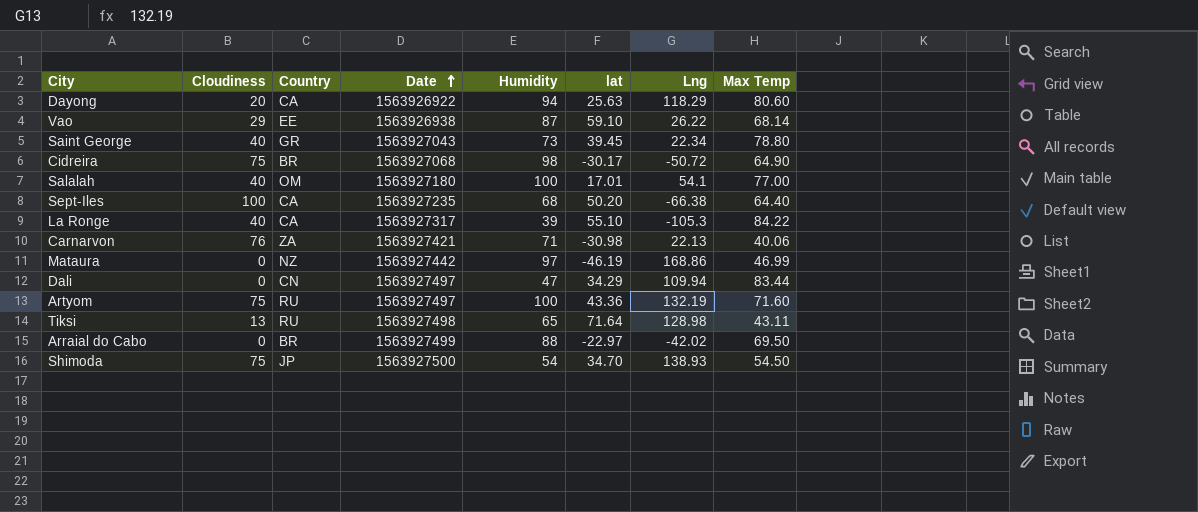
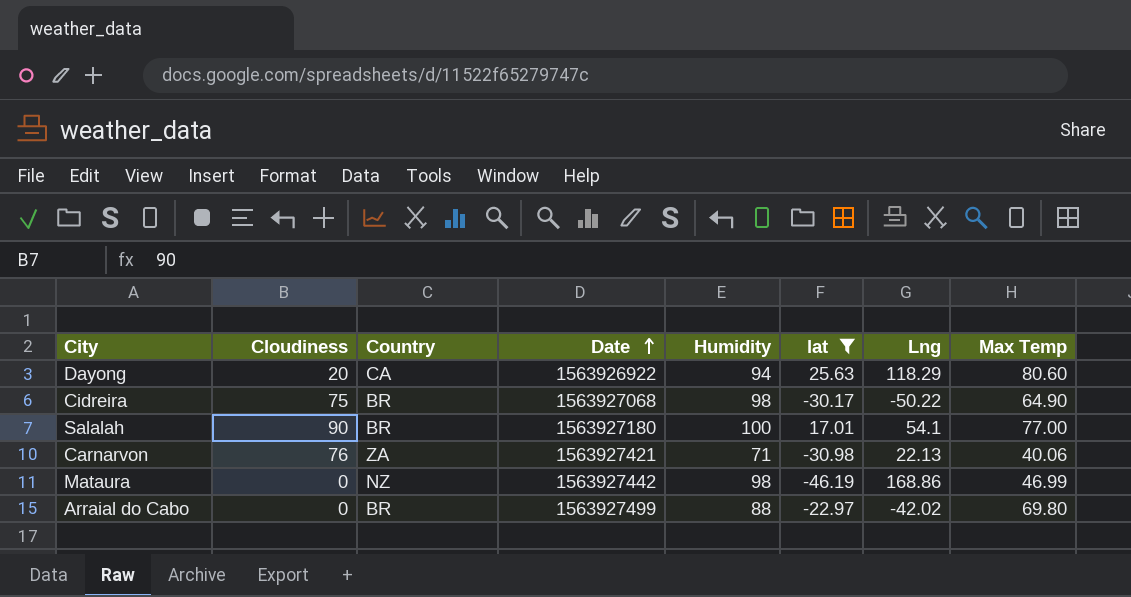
filter: none -> lat <= 25.63
Cidreira | Lng: -50.72 -> -50.22
Salalah | Cloudiness: 40 -> 90
Salalah | Country: OM -> BR
Mataura | Humidity: 97 -> 98
Arraial do Cabo | Max Temp: 69.50 -> 69.80

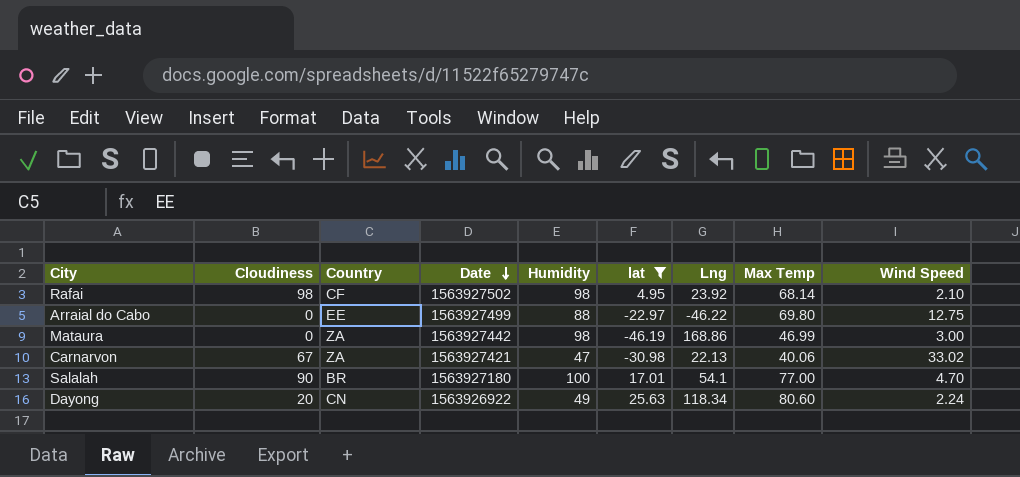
row order: Date ascending -> Date descending
column Wind Speed | position: none -> 9
row Cidreira: 75 | BR | 1563927068 | 98 | -30.17 | -50.22 | 64.90 -> none
row Rafai: none -> 98 | CF | 1563927502 | 98 | 4.95 | 23.92 | 68.14 | 2.10
Arraial do Cabo | Country: BR -> EE
Arraial do Cabo | Lng: -42.02 -> -46.22
Mataura | Country: NZ -> ZA
Carnarvon | Cloudiness: 76 -> 67
Carnarvon | Humidity: 71 -> 47
Dayong | Country: CA -> CN
Dayong | Humidity: 94 -> 49
Dayong | Lng: 118.29 -> 118.34

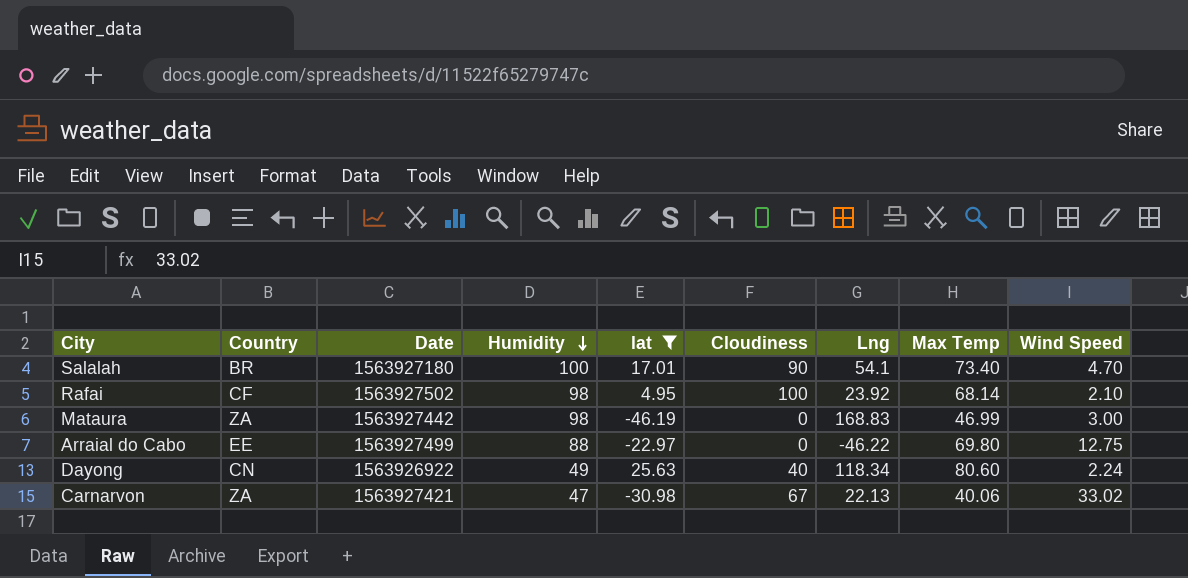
row order: Date descending -> Humidity descending
column Cloudiness | position: 2 -> 6
Salalah | Max Temp: 77.00 -> 73.40
Rafai | Cloudiness: 98 -> 100
Mataura | Lng: 168.86 -> 168.83
Dayong | Cloudiness: 20 -> 40

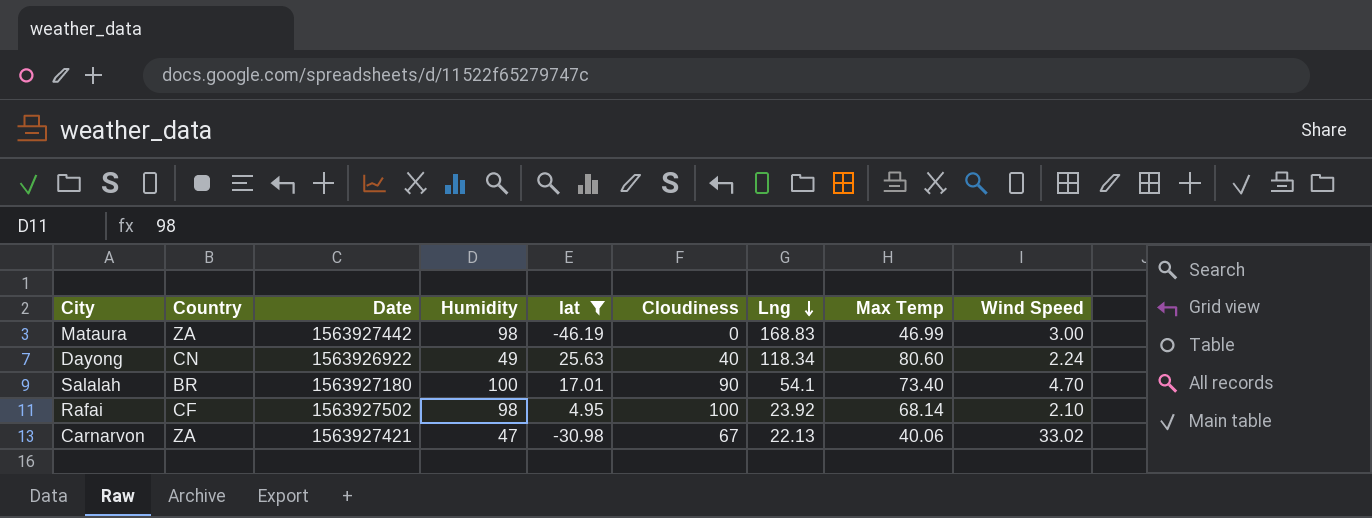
row order: Humidity descending -> Lng descending
row Arraial do Cabo: EE | 1563927499 | 88 | -22.97 | 0 | -46.22 | 69.80 | 12.75 -> none

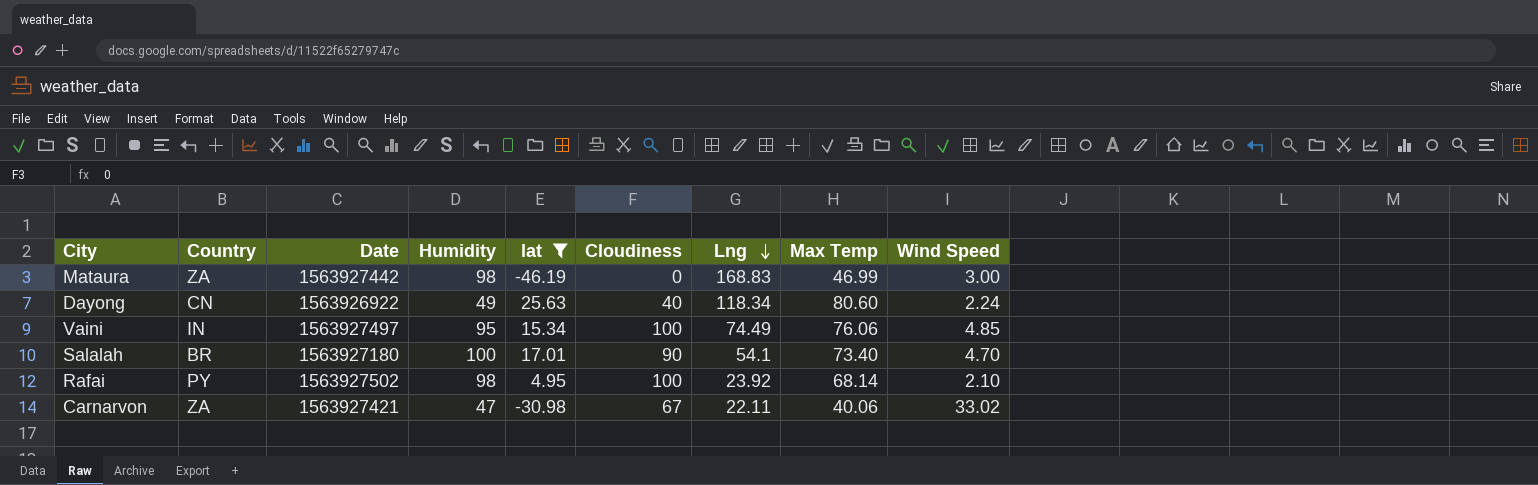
row Vaini: none -> IN | 1563927497 | 95 | 15.34 | 100 | 74.49 | 76.06 | 4.85
Rafai | Country: CF -> PY
Carnarvon | Lng: 22.13 -> 22.11

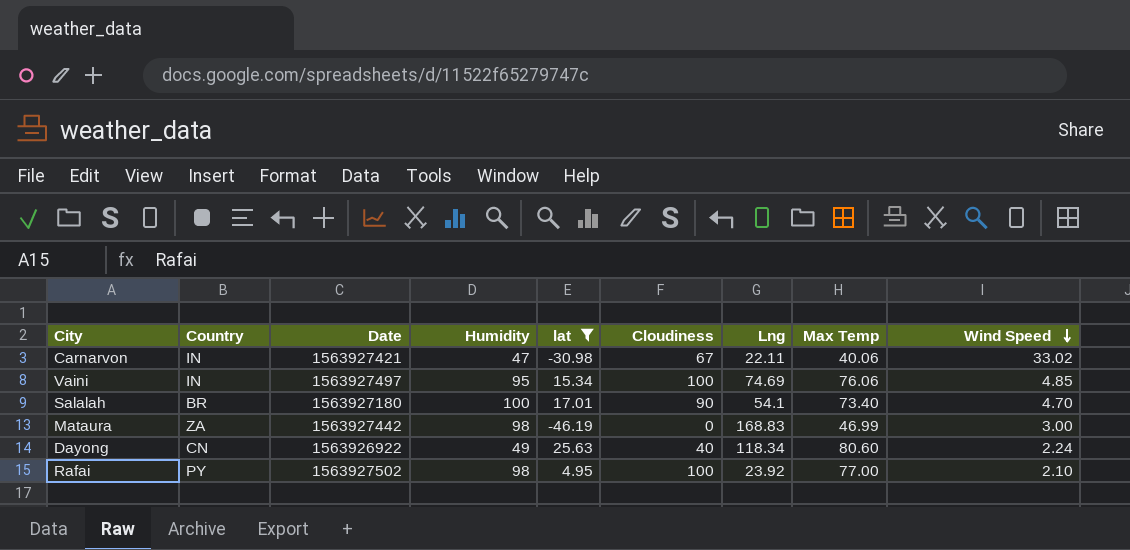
row order: Lng descending -> Wind Speed descending
Carnarvon | Country: ZA -> IN
Vaini | Lng: 74.49 -> 74.69
Rafai | Max Temp: 68.14 -> 77.00

